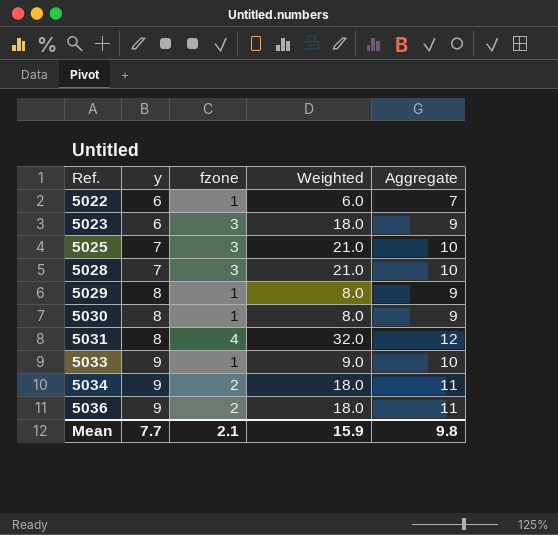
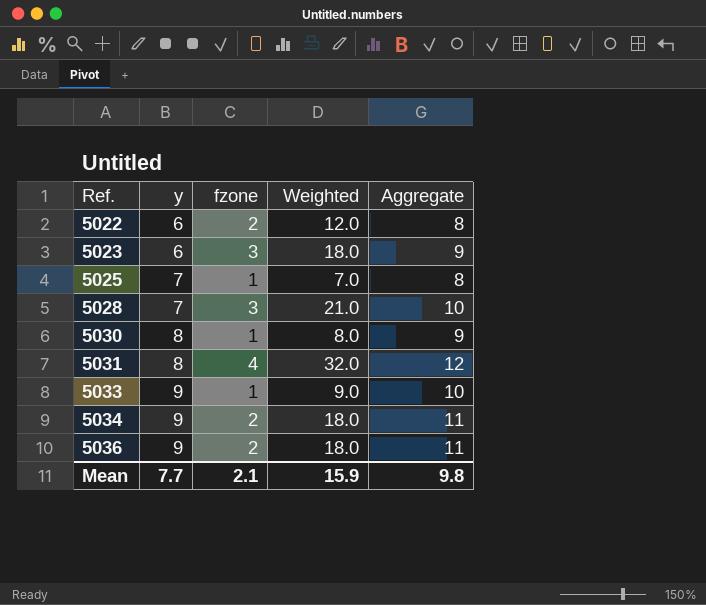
row 5029: 8 | 1 | 8.0 | 9 -> none
5022 | fzone: 1 -> 2
5022 | Weighted: 6.0 -> 12.0
5022 | Aggregate: 7 -> 8
5025 | fzone: 3 -> 1
5025 | Weighted: 21.0 -> 7.0
5025 | Aggregate: 10 -> 8

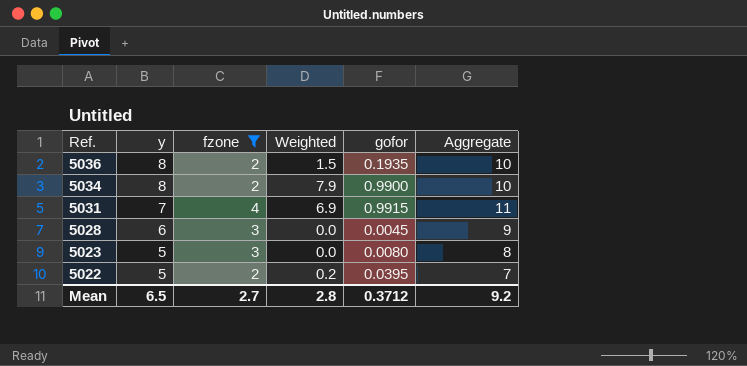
filter: none -> fzone != 1
row order: Ref. ascending -> Ref. descending
column Weighted | formula: [y] * [fzone] -> [y] * [gofor]
column gofor | position: none -> 5
5036 | y: 9 -> 8
5036 | Aggregate: 11 -> 10
5034 | y: 9 -> 8
5034 | Aggregate: 11 -> 10
5031 | y: 8 -> 7
5031 | Aggregate: 12 -> 11
5028 | y: 7 -> 6
5028 | Aggregate: 10 -> 9
5023 | y: 6 -> 5
5023 | Aggregate: 9 -> 8
5022 | y: 6 -> 5
5022 | Aggregate: 8 -> 7
Mean | y: 7.7 -> 6.5
Mean | fzone: 2.1 -> 2.7
Mean | Weighted: 15.9 -> 2.8
Mean | Aggregate: 9.8 -> 9.2

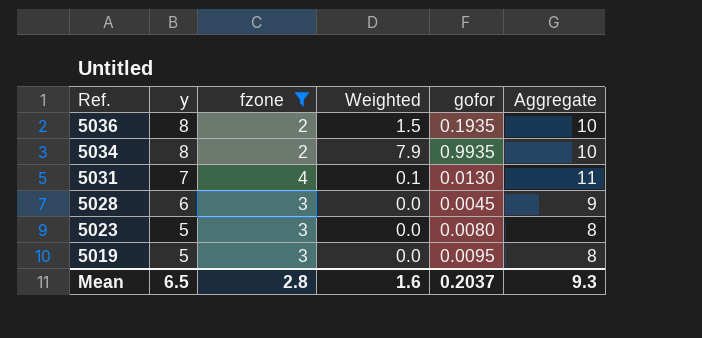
row 5022: 5 | 2 | 0.2 | 0.0395 | 7 -> none
5034 | gofor: 0.9900 -> 0.9935
5031 | Weighted: 6.9 -> 0.1
5031 | gofor: 0.9915 -> 0.0130
row 5019: none -> 5 | 3 | 0.0 | 0.0095 | 8
Mean | fzone: 2.7 -> 2.8
Mean | Weighted: 2.8 -> 1.6
Mean | gofor: 0.3712 -> 0.2037
Mean | Aggregate: 9.2 -> 9.3

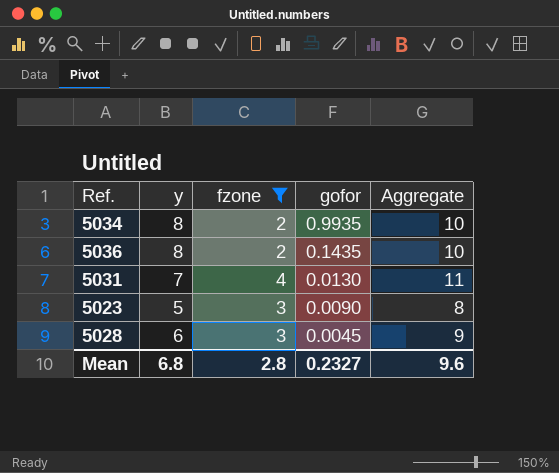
row order: Ref. descending -> gofor descending
column Weighted | formula: [y] * [gofor] -> none
row 5019: 5 | 3 | 0.0 | 0.0095 | 8 -> none
5036 | gofor: 0.1935 -> 0.1435
5023 | gofor: 0.0080 -> 0.0090
Mean | y: 6.5 -> 6.8
Mean | gofor: 0.2037 -> 0.2327
Mean | Aggregate: 9.3 -> 9.6

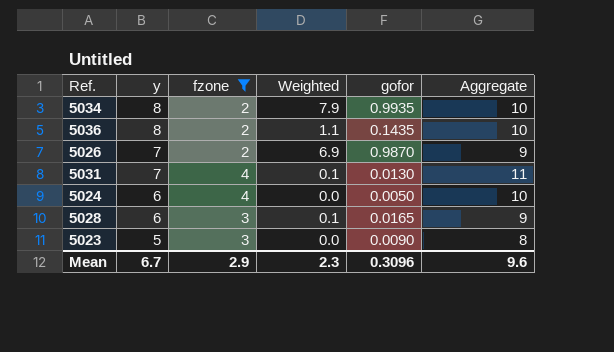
row order: gofor descending -> y descending
column Weighted | formula: none -> [y] * [gofor]
row 5026: none -> 7 | 2 | 6.9 | 0.9870 | 9
row 5024: none -> 6 | 4 | 0.0 | 0.0050 | 10
5028 | gofor: 0.0045 -> 0.0165
Mean | y: 6.8 -> 6.7
Mean | fzone: 2.8 -> 2.9
Mean | gofor: 0.2327 -> 0.3096

